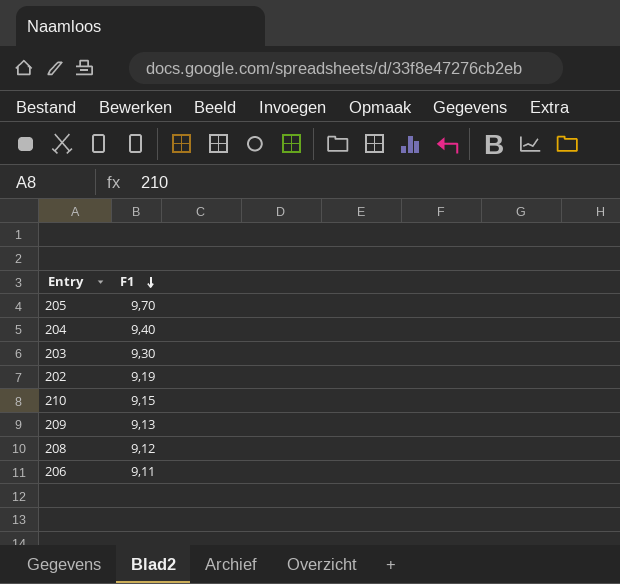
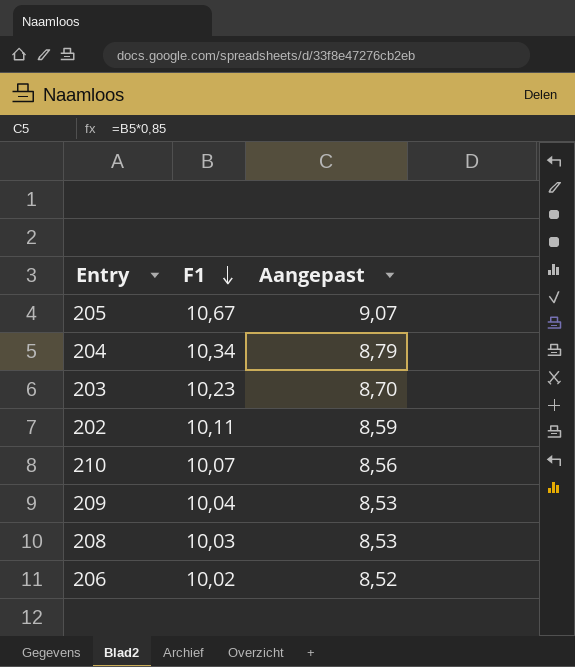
column Aangepast | formula: none -> [F1] * 0,85
205 | F1: 9,70 -> 10,67
204 | F1: 9,40 -> 10,34
203 | F1: 9,30 -> 10,23
202 | F1: 9,19 -> 10,11
210 | F1: 9,15 -> 10,07
209 | F1: 9,13 -> 10,04
208 | F1: 9,12 -> 10,03
206 | F1: 9,11 -> 10,02

